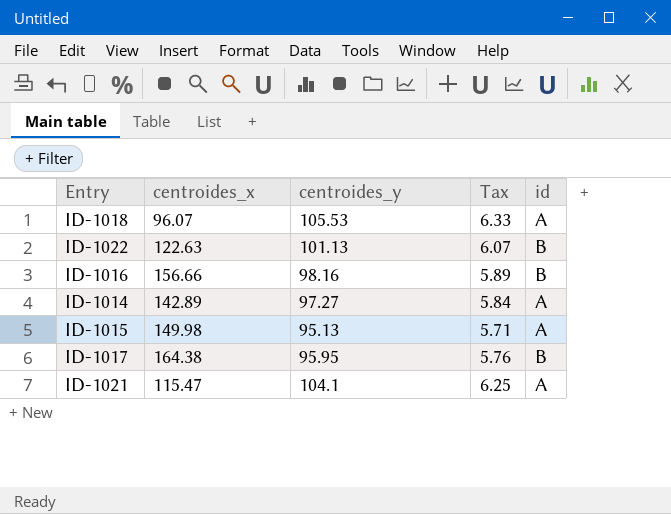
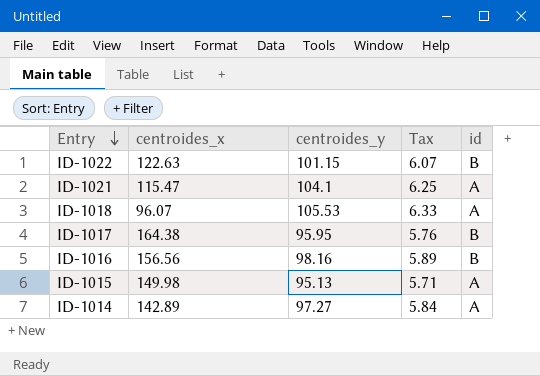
row order: none -> Entry descending
ID-1022 | centroides_y: 101.13 -> 101.15
ID-1016 | centroides_x: 156.66 -> 156.56

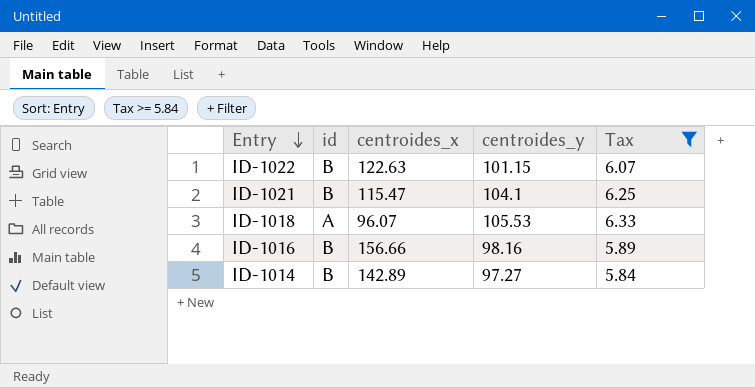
filter: none -> Tax >= 5.84
column id | position: 5 -> 2
ID-1021 | id: A -> B
ID-1016 | centroides_x: 156.56 -> 156.66
ID-1014 | id: A -> B

